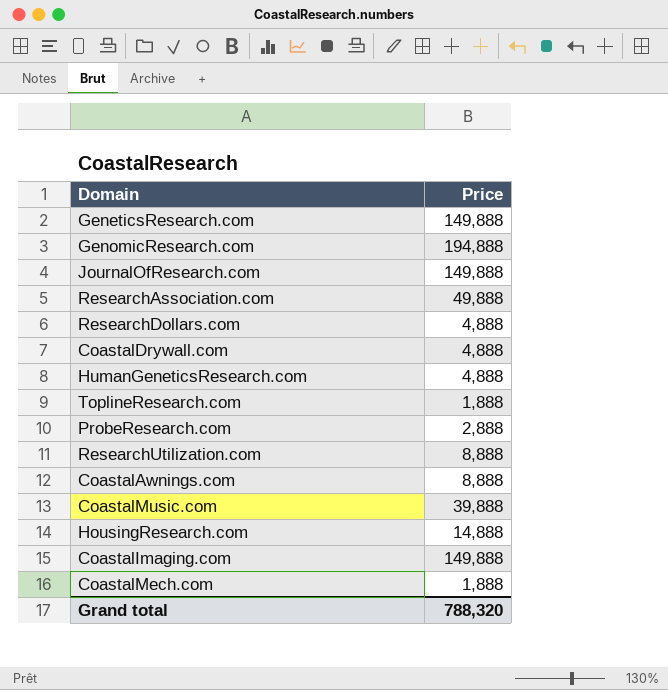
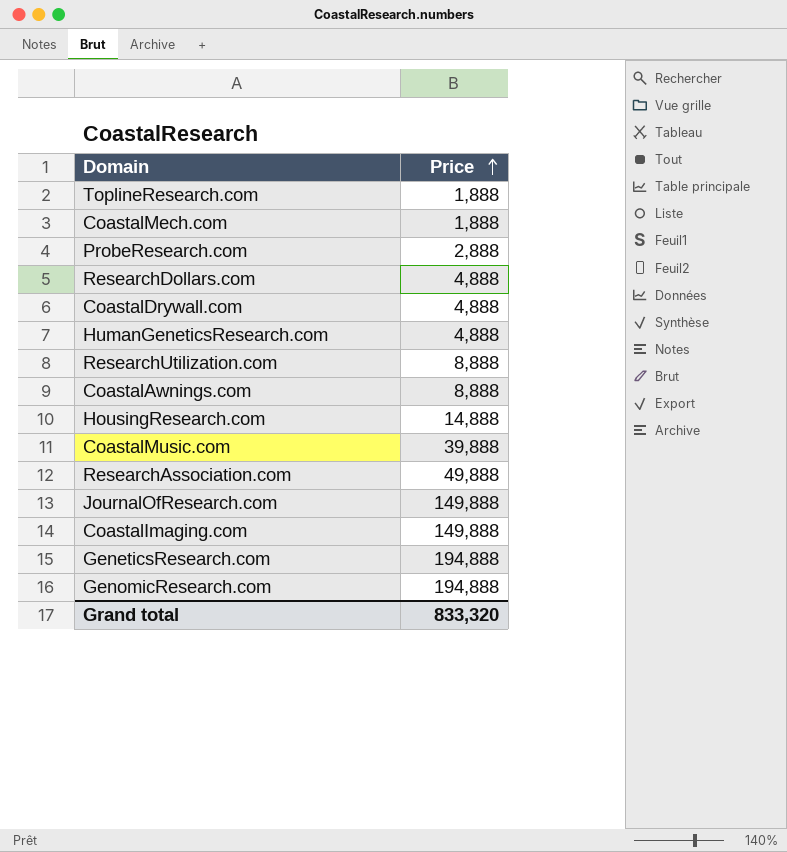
row order: none -> Price ascending
GeneticsResearch.com | Price: 149,888 -> 194,888
Grand total | Price: 788,320 -> 833,320

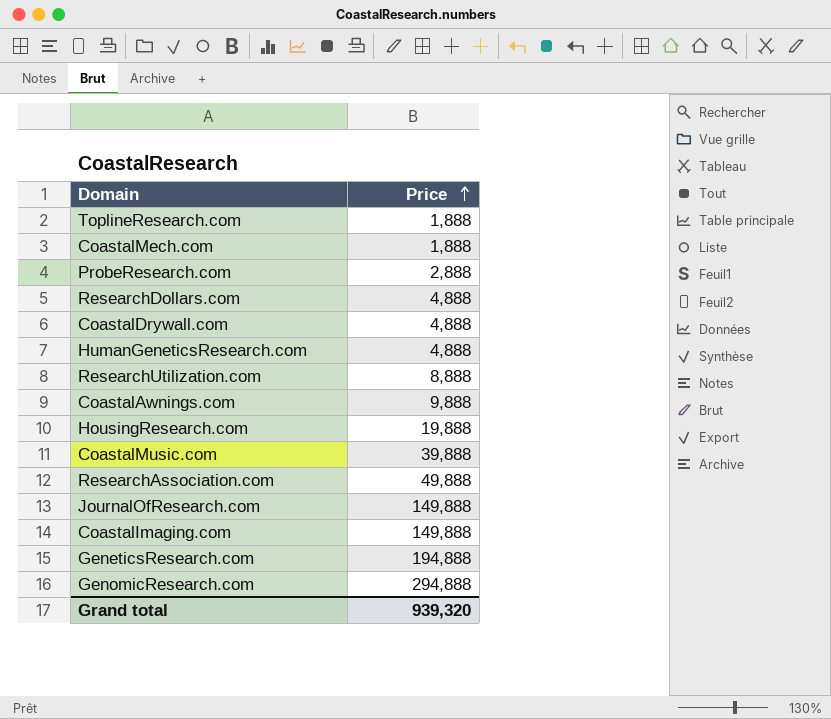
CoastalAwnings.com | Price: 8,888 -> 9,888
HousingResearch.com | Price: 14,888 -> 19,888
GenomicResearch.com | Price: 194,888 -> 294,888
Grand total | Price: 833,320 -> 939,320

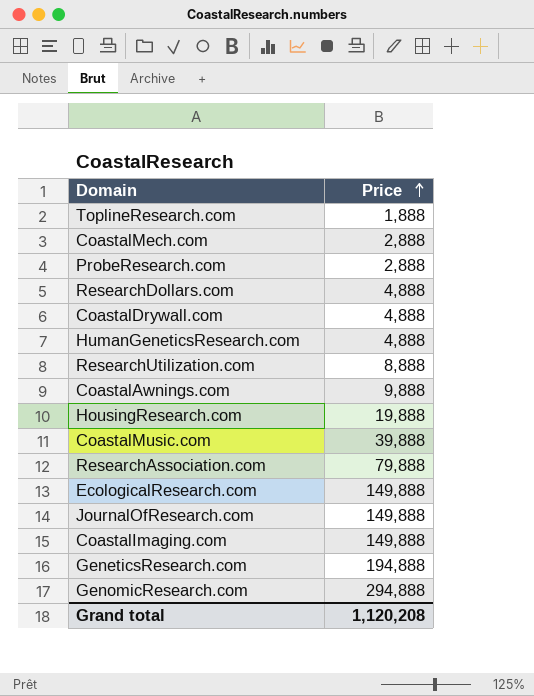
CoastalMech.com | Price: 1,888 -> 2,888
ResearchAssociation.com | Price: 49,888 -> 79,888
row EcologicalResearch.com: none -> 149,888
Grand total | Price: 939,320 -> 1,120,208

